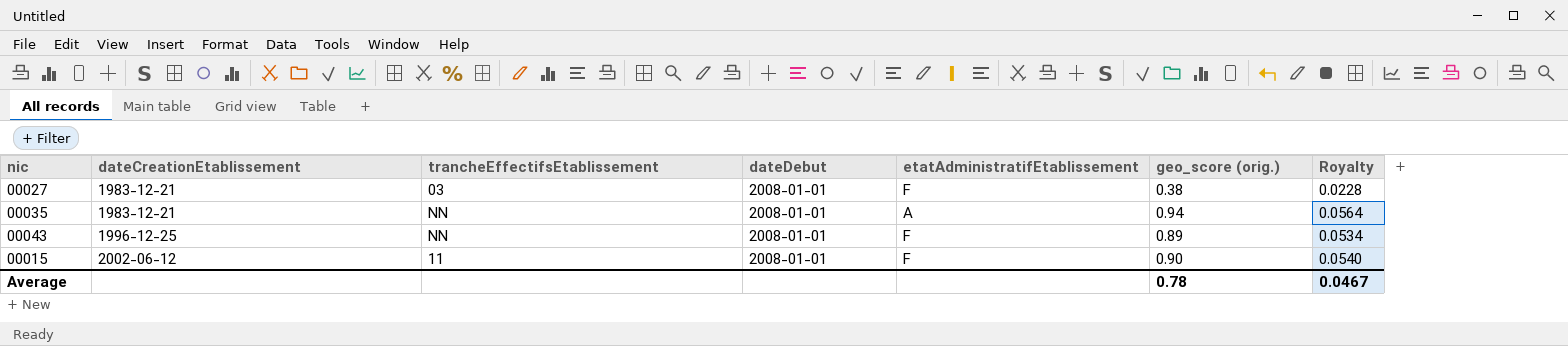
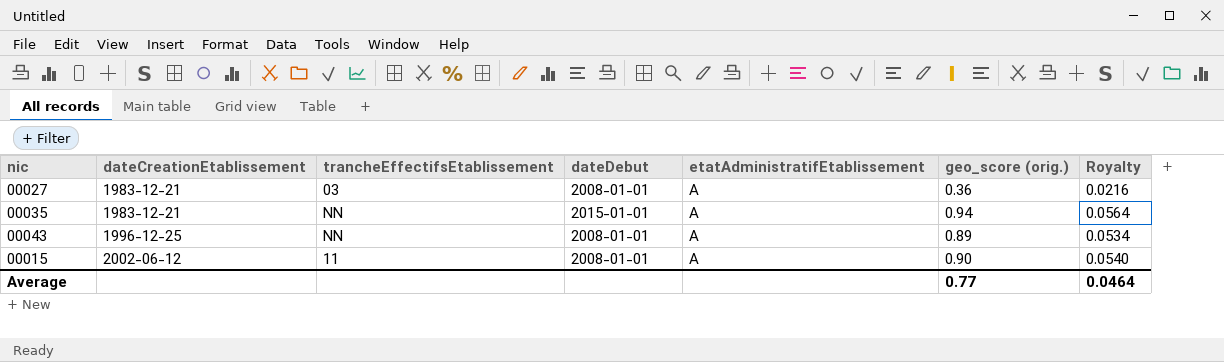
00027 | etatAdministratifEtablissement: F -> A
00027 | geo_score (orig.): 0.38 -> 0.36
00027 | Royalty: 0.0228 -> 0.0216
00035 | dateDebut: 2008-01-01 -> 2015-01-01
00043 | etatAdministratifEtablissement: F -> A
00015 | etatAdministratifEtablissement: F -> A
Average | geo_score (orig.): 0.78 -> 0.77
Average | Royalty: 0.0467 -> 0.0464

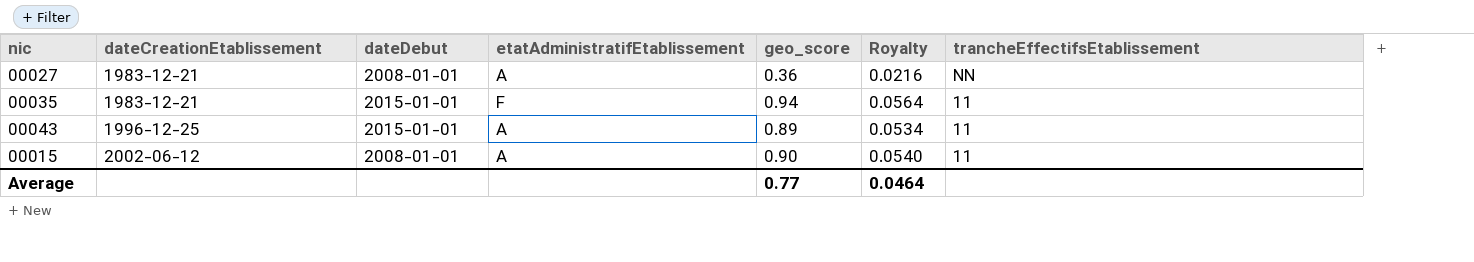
column name: geo_score (orig.) -> geo_score
column trancheEffectifsEtablissement | position: 3 -> 7
00027 | trancheEffectifsEtablissement: 03 -> NN
00035 | etatAdministratifEtablissement: A -> F
00035 | trancheEffectifsEtablissement: NN -> 11
00043 | dateDebut: 2008-01-01 -> 2015-01-01
00043 | trancheEffectifsEtablissement: NN -> 11

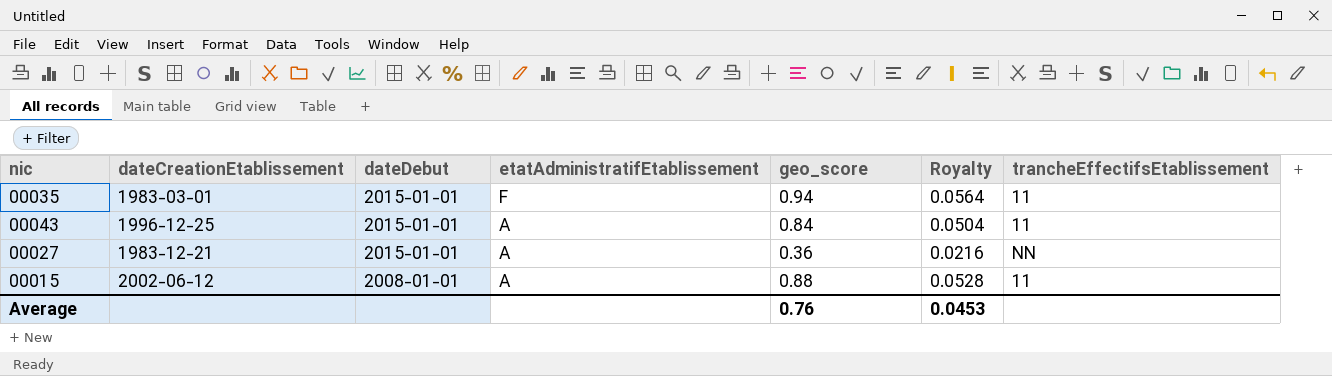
row order: dateCreationEtablissement ascending -> dateDebut descending
00035 | dateCreationEtablissement: 1983-12-21 -> 1983-03-01
00043 | geo_score: 0.89 -> 0.84
00043 | Royalty: 0.0534 -> 0.0504
00027 | dateDebut: 2008-01-01 -> 2015-01-01
00015 | geo_score: 0.90 -> 0.88
00015 | Royalty: 0.0540 -> 0.0528
Average | geo_score: 0.77 -> 0.76
Average | Royalty: 0.0464 -> 0.0453

